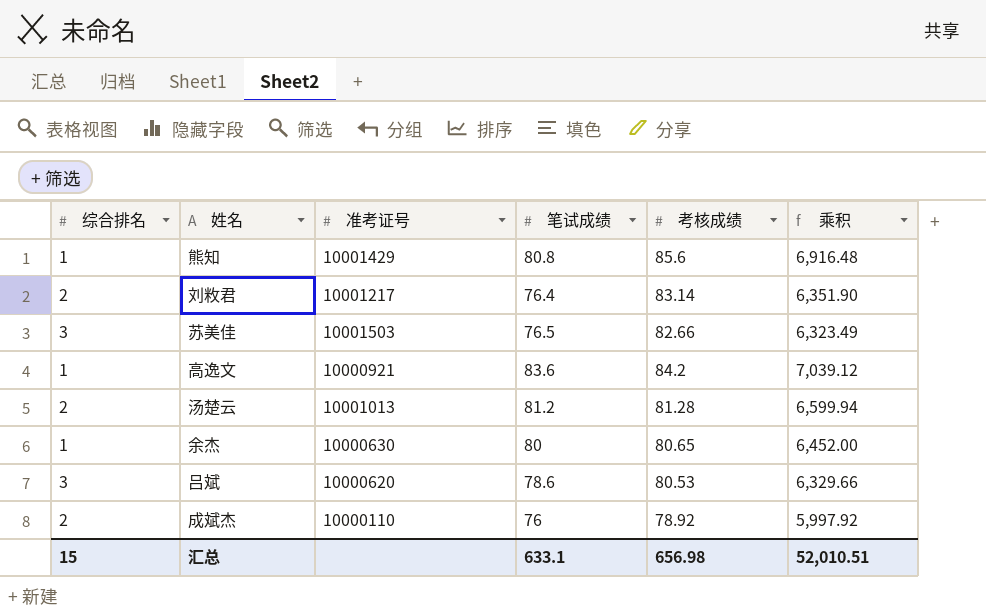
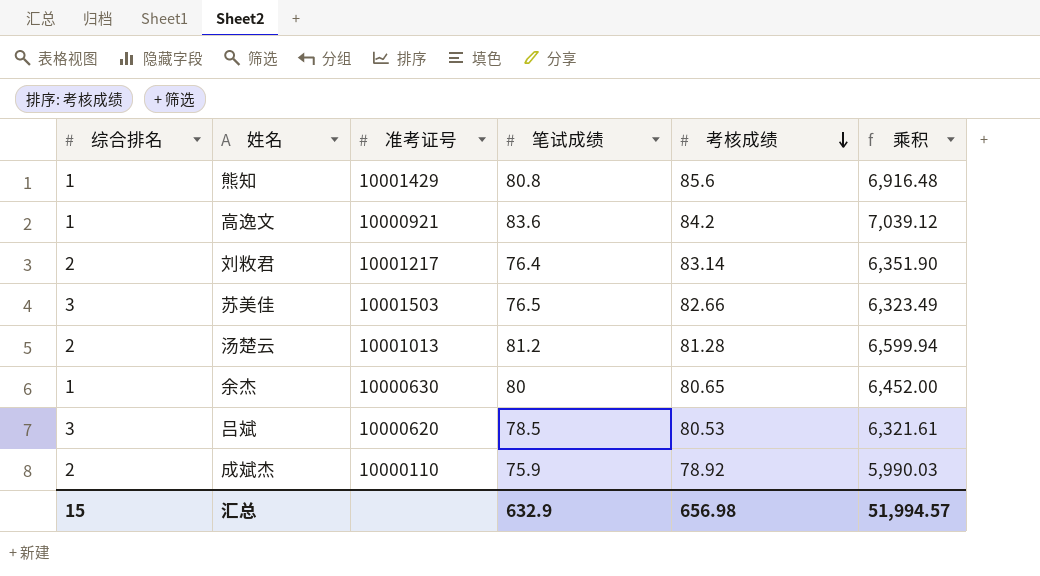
row order: none -> 考核成绩 descending
吕斌 | 笔试成绩: 78.6 -> 78.5
吕斌 | 乘积: 6,329.66 -> 6,321.61
成斌杰 | 笔试成绩: 76 -> 75.9
成斌杰 | 乘积: 5,997.92 -> 5,990.03
汇总 | 笔试成绩: 633.1 -> 632.9
汇总 | 乘积: 52,010.51 -> 51,994.57

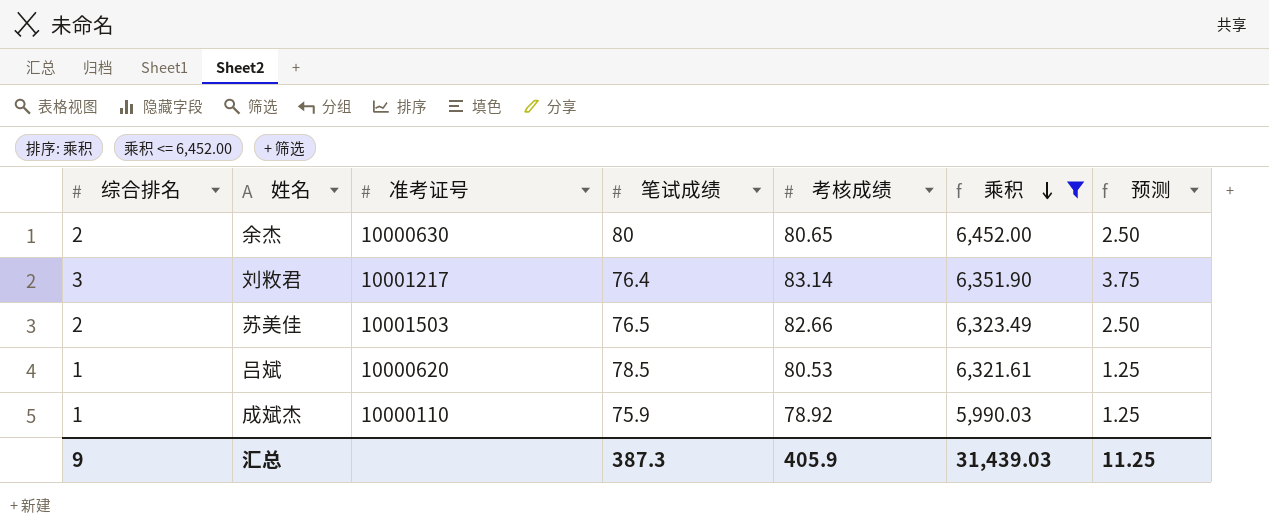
filter: none -> 乘积 <= 6,452.00
row order: 考核成绩 descending -> 乘积 descending
column 预测 | formula: none -> [综合排名] * 1.25
余杰 | 综合排名: 1 -> 2
刘敉君 | 综合排名: 2 -> 3
苏美佳 | 综合排名: 3 -> 2
吕斌 | 综合排名: 3 -> 1
成斌杰 | 综合排名: 2 -> 1
汇总 | 综合排名: 15 -> 9
汇总 | 笔试成绩: 632.9 -> 387.3
汇总 | 考核成绩: 656.98 -> 405.9
汇总 | 乘积: 51,994.57 -> 31,439.03

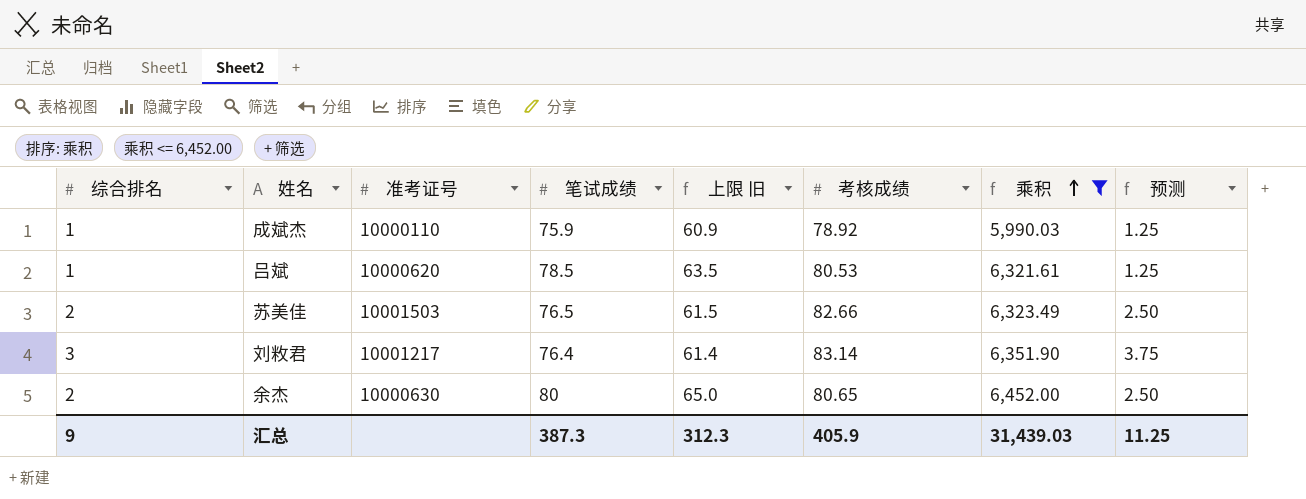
row order: 乘积 descending -> 乘积 ascending
column 上限 旧 | formula: none -> [笔试成绩] - 15

